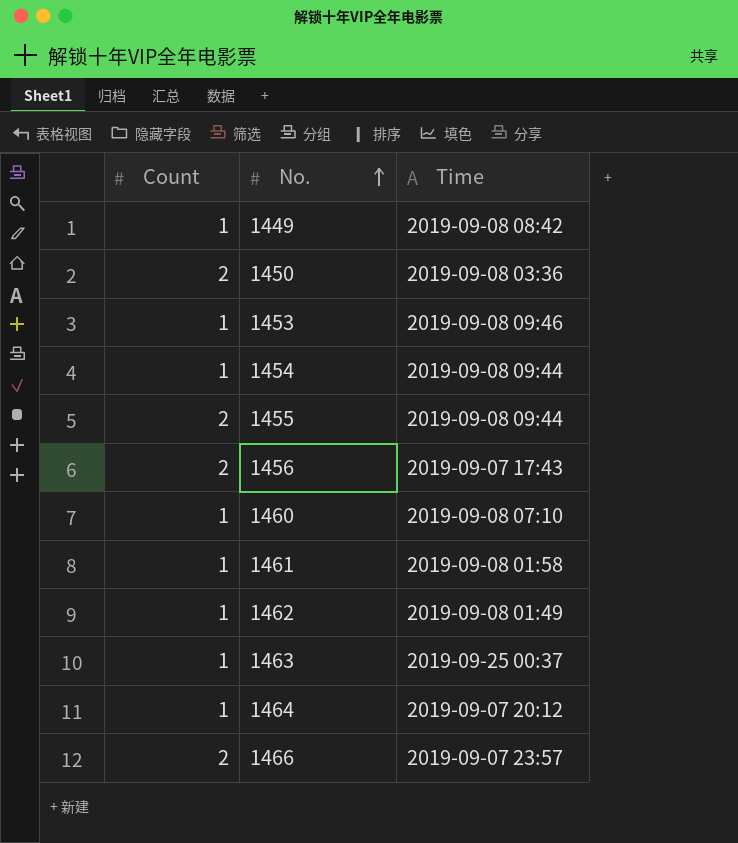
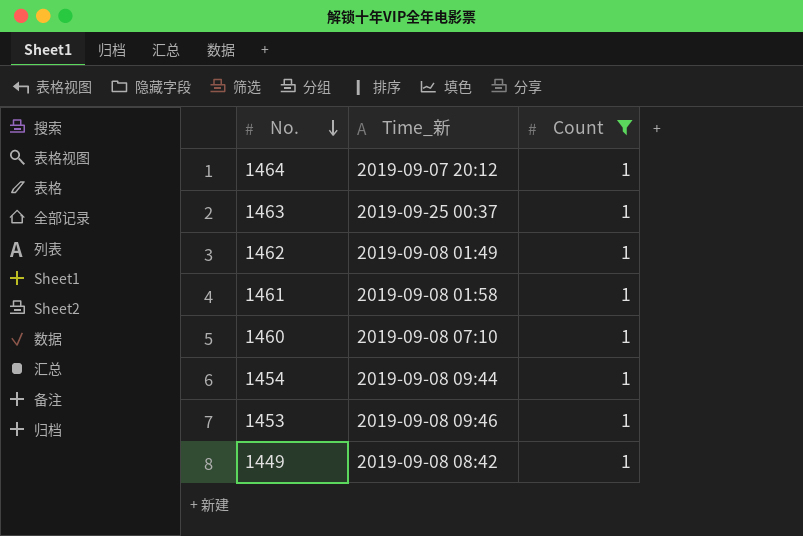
filter: none -> Count = 1
row order: No. ascending -> No. descending
column name: Time -> Time_新
column Count | position: 1 -> 3

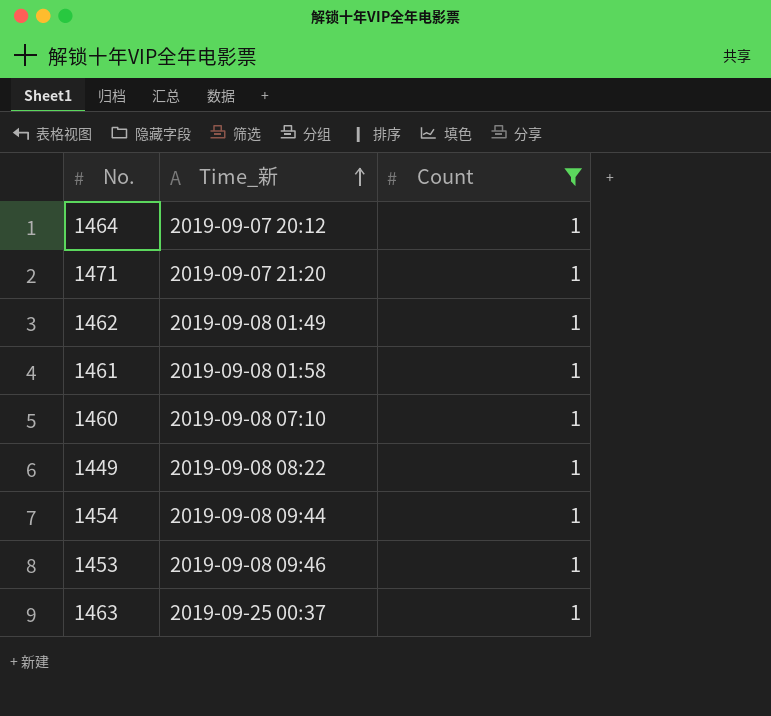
row order: No. descending -> Time_新 ascending
row 1471: none -> 2019-09-07 21:20 | 1
1449 | Time_新: 2019-09-08 08:42 -> 2019-09-08 08:22

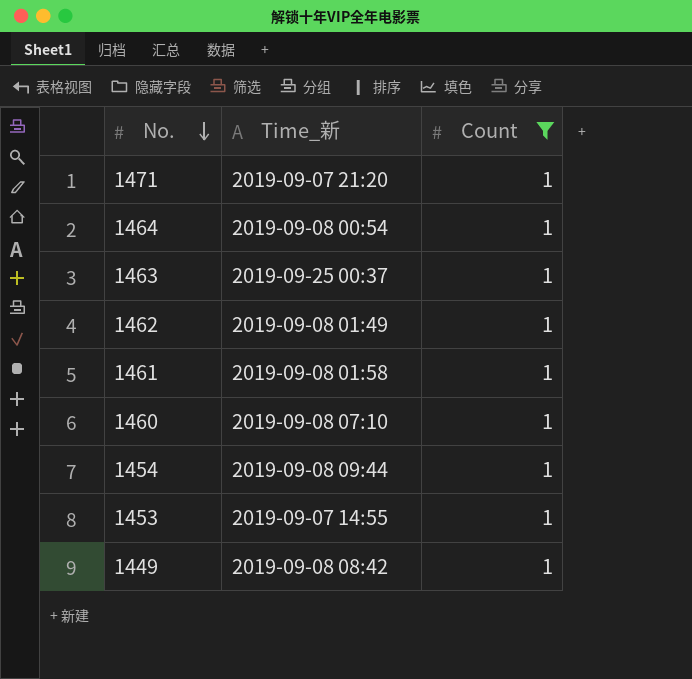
row order: Time_新 ascending -> No. descending
1464 | Time_新: 2019-09-07 20:12 -> 2019-09-08 00:54
1453 | Time_新: 2019-09-08 09:46 -> 2019-09-07 14:55
1449 | Time_新: 2019-09-08 08:22 -> 2019-09-08 08:42

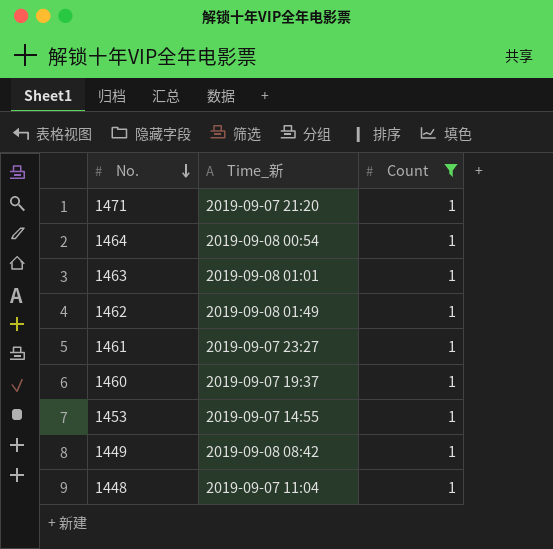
row 1454: 2019-09-08 09:44 | 1 -> none
1463 | Time_新: 2019-09-25 00:37 -> 2019-09-08 01:01
1461 | Time_新: 2019-09-08 01:58 -> 2019-09-07 23:27
1460 | Time_新: 2019-09-08 07:10 -> 2019-09-07 19:37
row 1448: none -> 2019-09-07 11:04 | 1

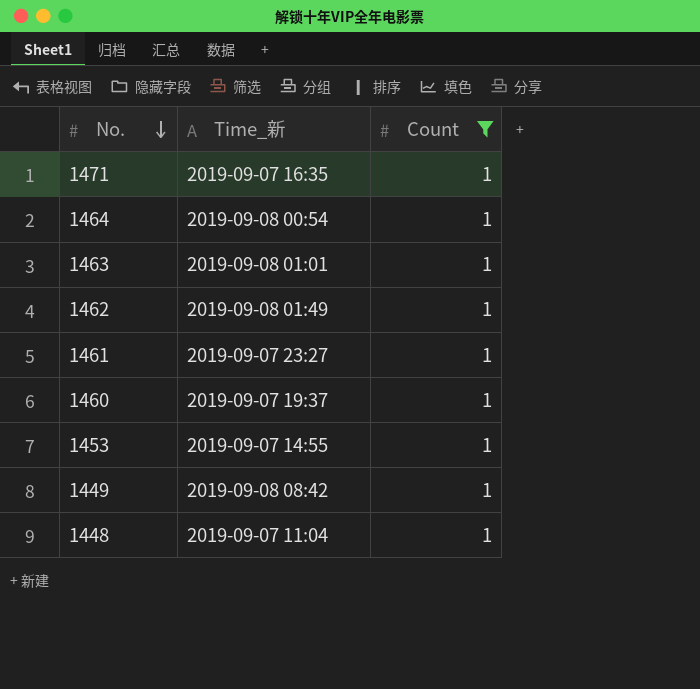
1471 | Time_新: 2019-09-07 21:20 -> 2019-09-07 16:35

